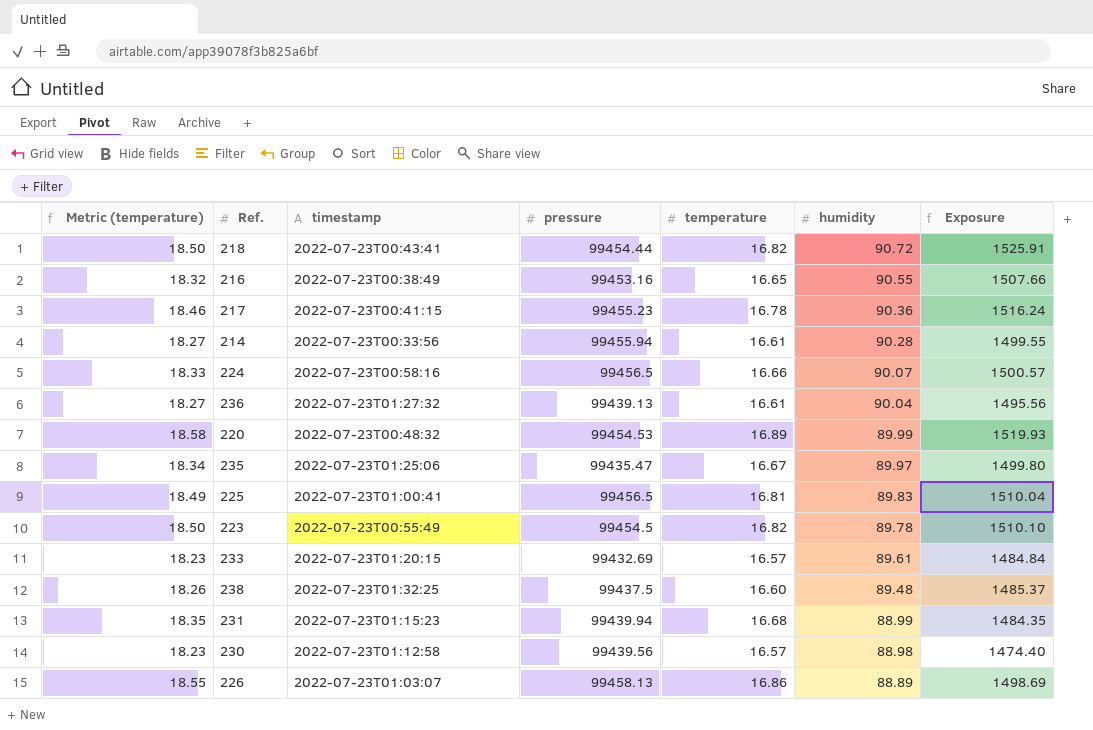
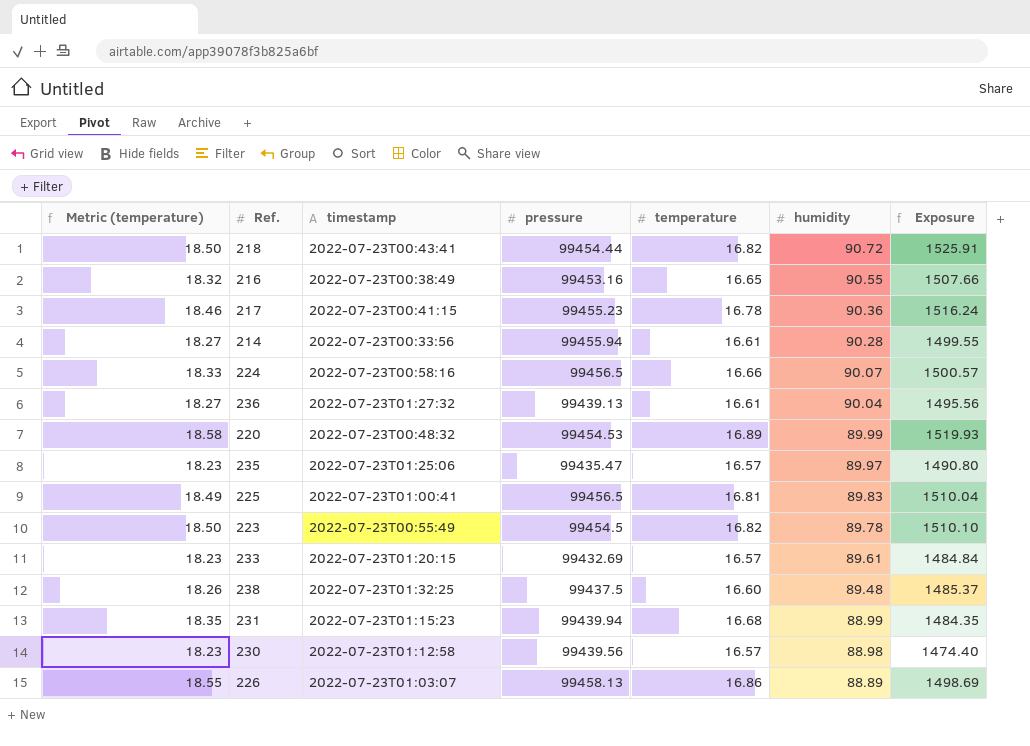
235 | Metric (temperature): 18.34 -> 18.23
235 | temperature: 16.67 -> 16.57
235 | Exposure: 1499.80 -> 1490.80

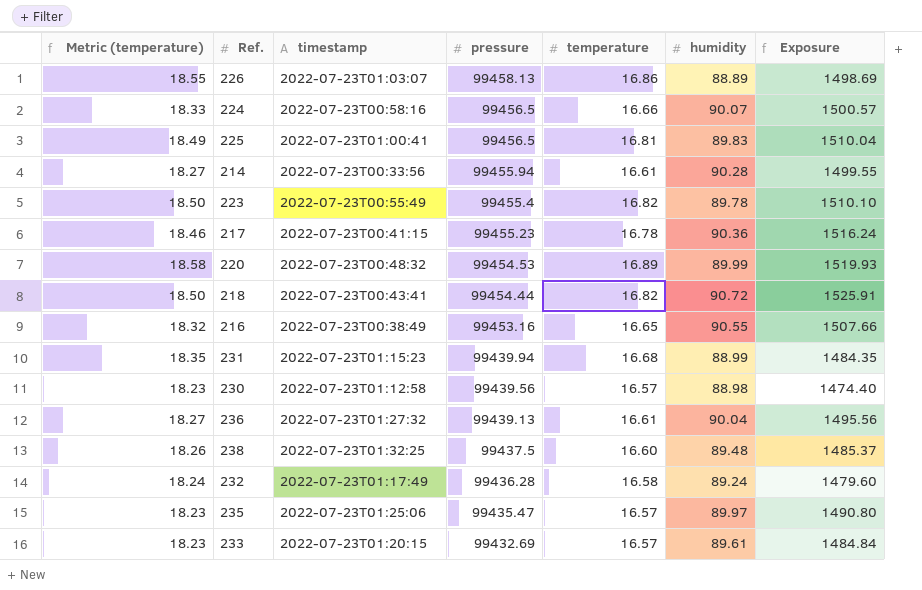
row order: humidity descending -> pressure descending
223 | pressure: 99454.5 -> 99455.4
row 232: none -> 18.24 | 2022-07-23T01:17:49 | 99436.28 | 16.58 | 89.24 | 1479.60

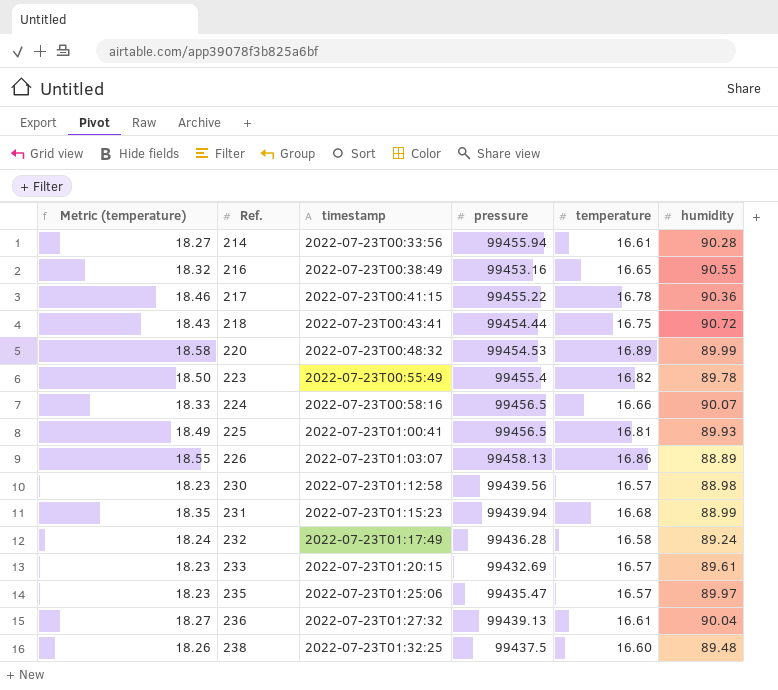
row order: pressure descending -> Ref. ascending
column Exposure | formula: [temperature] * [humidity] -> none
217 | pressure: 99455.23 -> 99455.22
218 | Metric (temperature): 18.50 -> 18.43
218 | temperature: 16.82 -> 16.75
225 | humidity: 89.83 -> 89.93

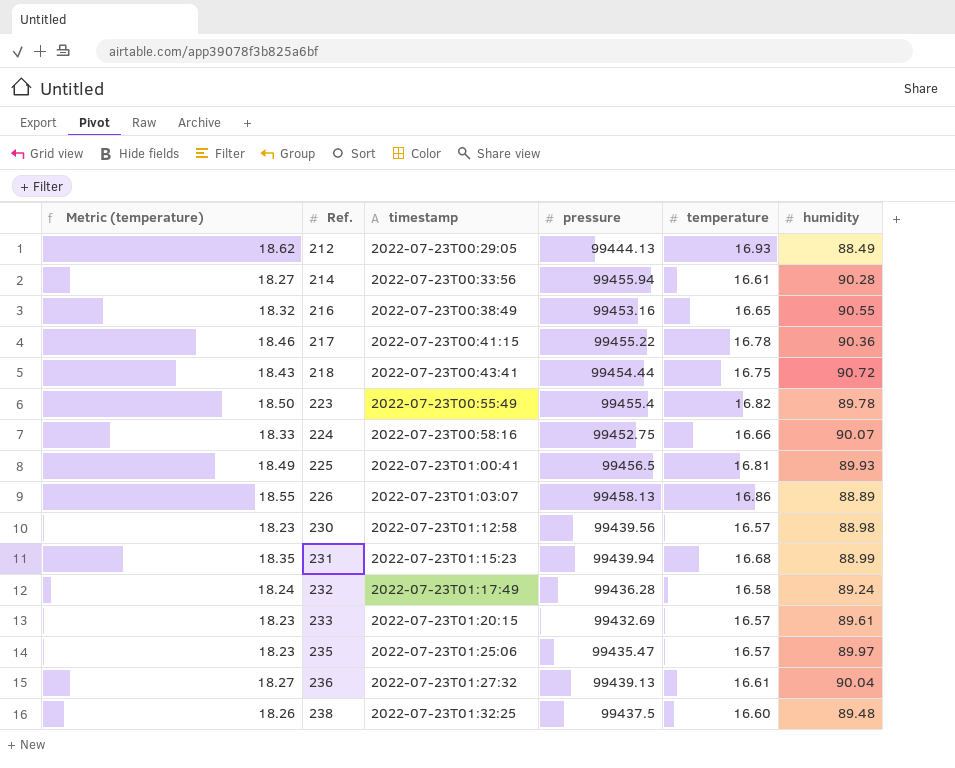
row 220: 18.58 | 2022-07-23T00:48:32 | 99454.53 | 16.89 | 89.99 -> none
row 212: none -> 18.62 | 2022-07-23T00:29:05 | 99444.13 | 16.93 | 88.49
224 | pressure: 99456.5 -> 99452.75

